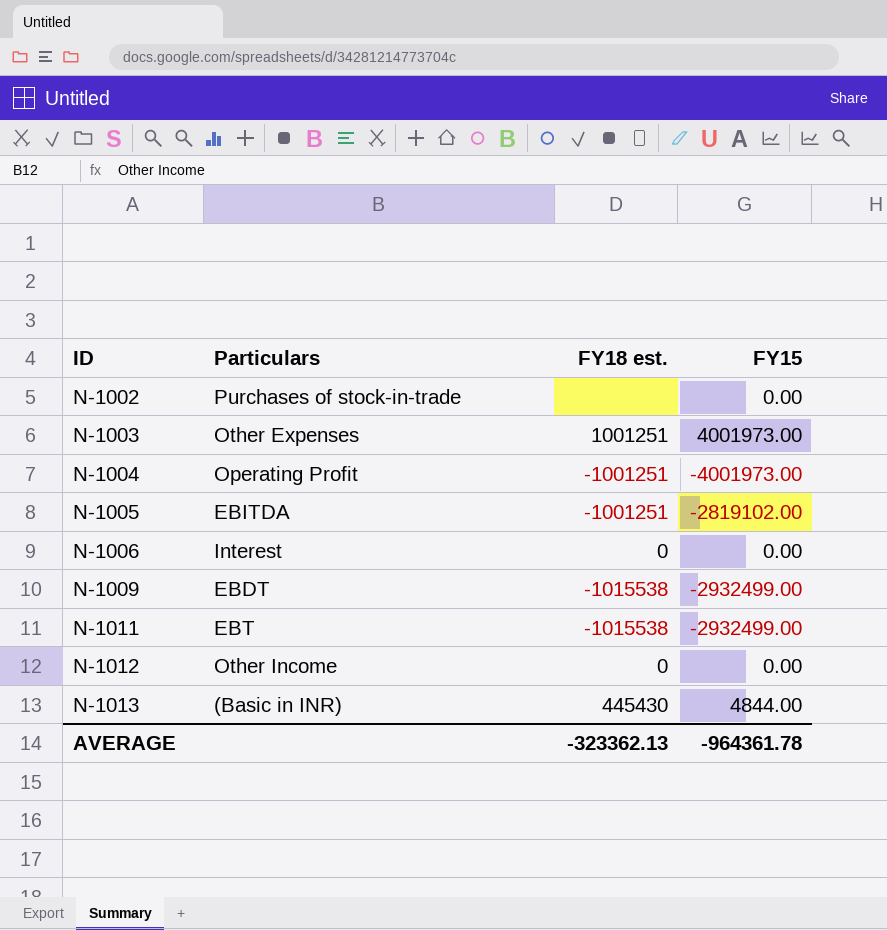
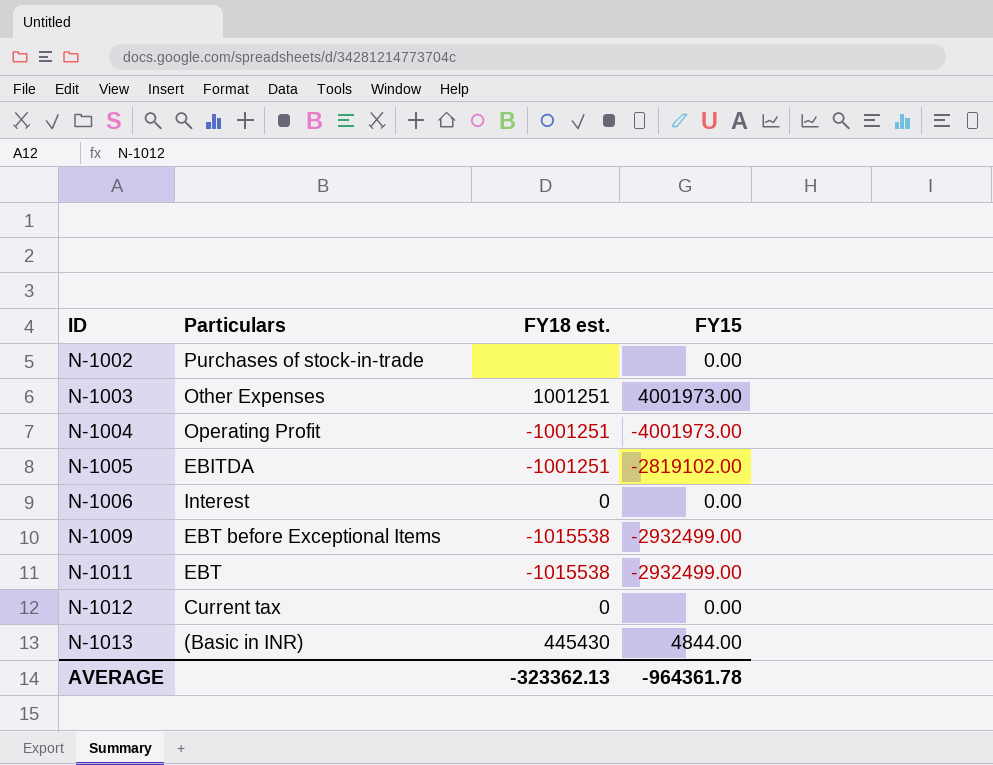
N-1009 | Particulars: EBDT -> EBT before Exceptional Items
N-1012 | Particulars: Other Income -> Current tax

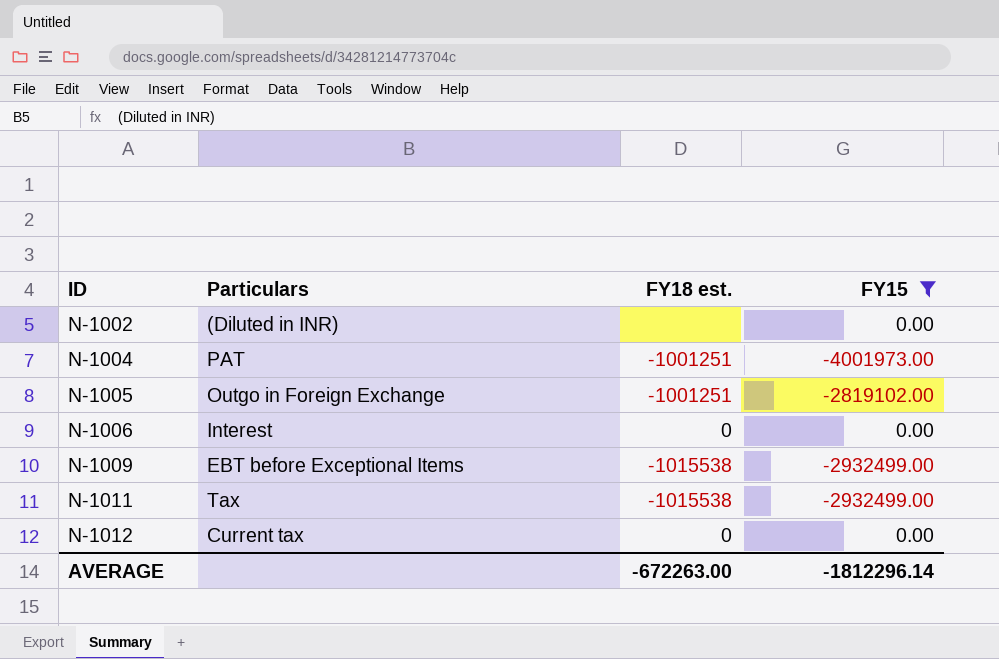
filter: none -> FY15 <= 0.00
N-1002 | Particulars: Purchases of stock-in-trade -> (Diluted in INR)
N-1004 | Particulars: Operating Profit -> PAT
N-1005 | Particulars: EBITDA -> Outgo in Foreign Exchange
N-1011 | Particulars: EBT -> Tax
AVERAGE | FY18 est.: -323362.13 -> -672263.00
AVERAGE | FY15: -964361.78 -> -1812296.14

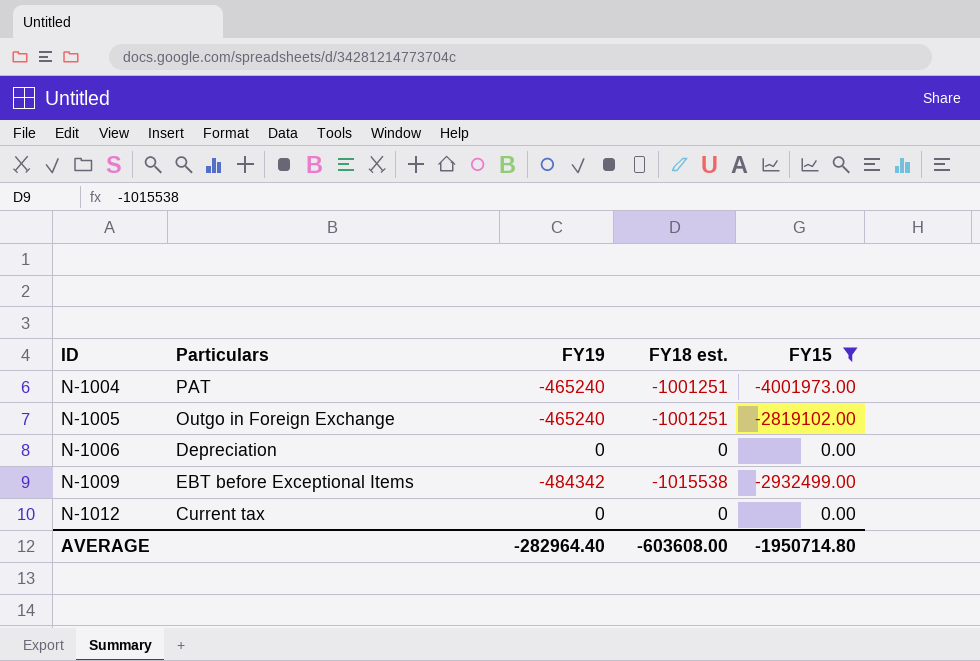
column FY19 | position: none -> 3
row N-1002: (Diluted in INR) | none | 0.00 -> none
row N-1011: Tax | -1015538 | -2932499.00 -> none
N-1006 | Particulars: Interest -> Depreciation
AVERAGE | FY18 est.: -672263.00 -> -603608.00
AVERAGE | FY15: -1812296.14 -> -1950714.80

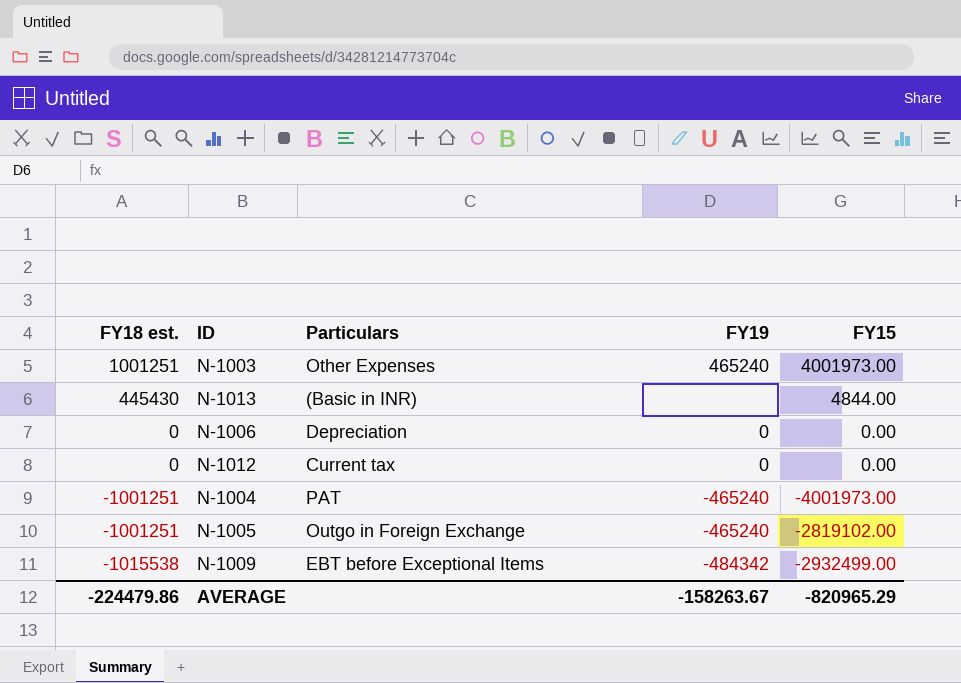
filter: FY15 <= 0.00 -> none
row order: ID ascending -> FY18 est. descending
column FY18 est. | position: 4 -> 1
AVERAGE | FY18 est.: -603608.00 -> -224479.86
AVERAGE | FY19: -282964.40 -> -158263.67
AVERAGE | FY15: -1950714.80 -> -820965.29

